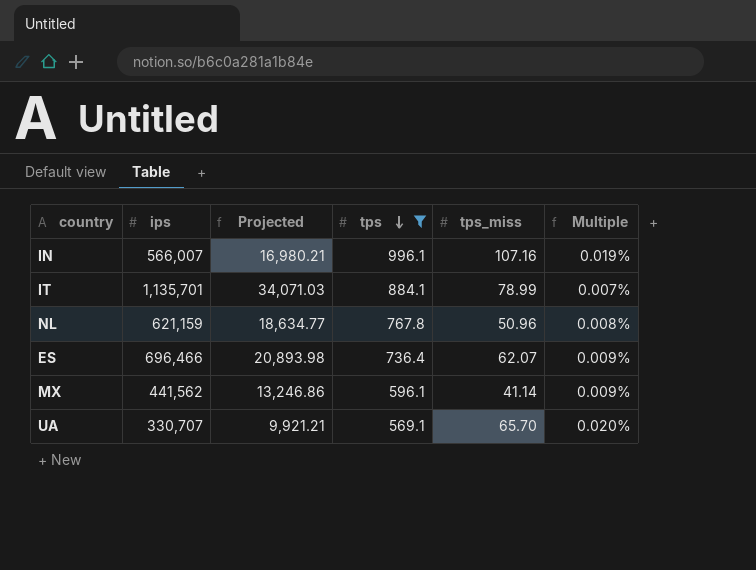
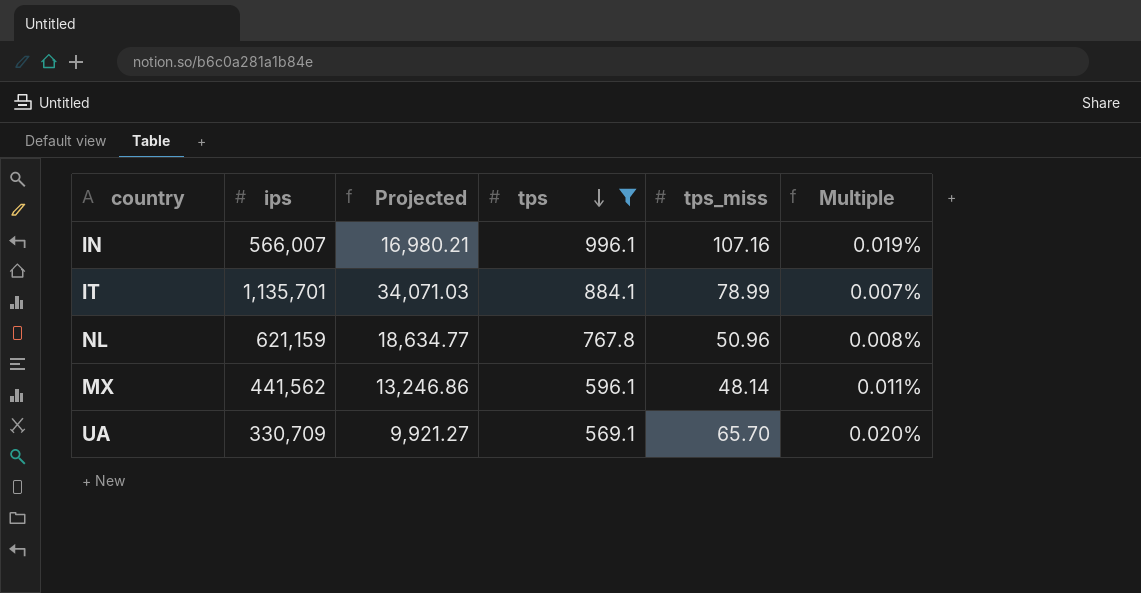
row ES: 696,466 | 20,893.98 | 736.4 | 62.07 | 0.009% -> none
MX | tps_miss: 41.14 -> 48.14
MX | Multiple: 0.009% -> 0.011%
UA | ips: 330,707 -> 330,709
UA | Projected: 9,921.21 -> 9,921.27

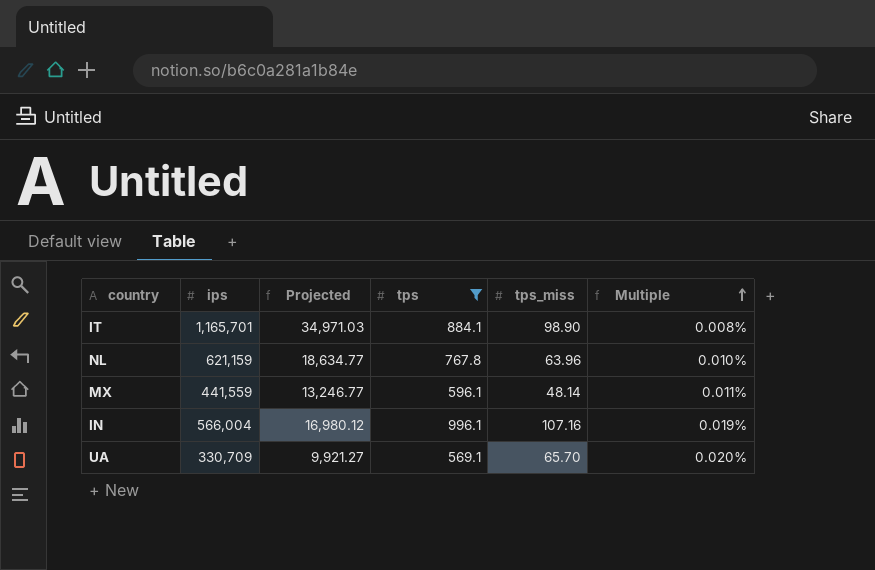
row order: tps descending -> Multiple ascending
IT | ips: 1,135,701 -> 1,165,701
IT | Projected: 34,071.03 -> 34,971.03
IT | tps_miss: 78.99 -> 98.90
IT | Multiple: 0.007% -> 0.008%
NL | tps_miss: 50.96 -> 63.96
NL | Multiple: 0.008% -> 0.010%
MX | ips: 441,562 -> 441,559
MX | Projected: 13,246.86 -> 13,246.77
IN | ips: 566,007 -> 566,004
IN | Projected: 16,980.21 -> 16,980.12

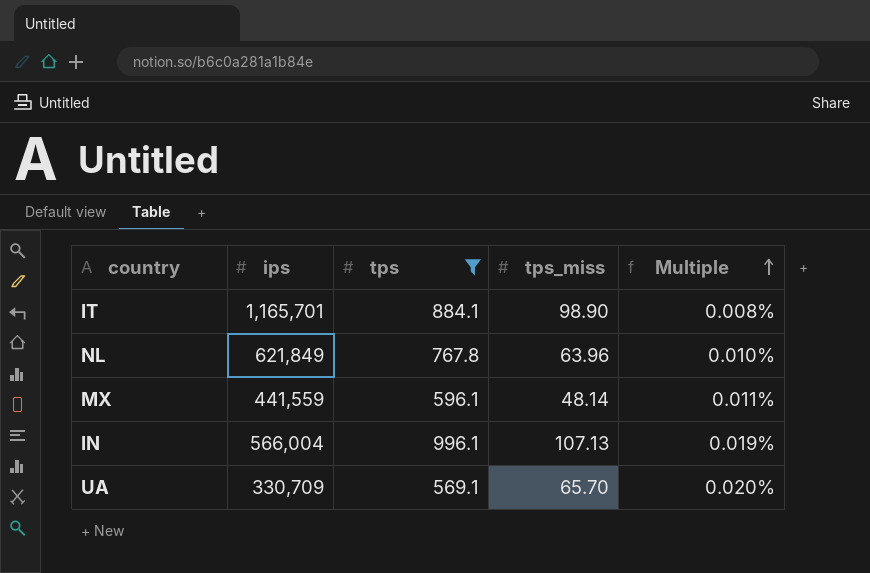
column Projected | formula: [ips] * 0.03 -> none
NL | ips: 621,159 -> 621,849
IN | tps_miss: 107.16 -> 107.13

